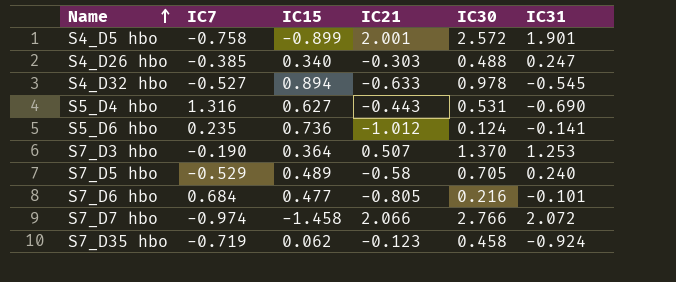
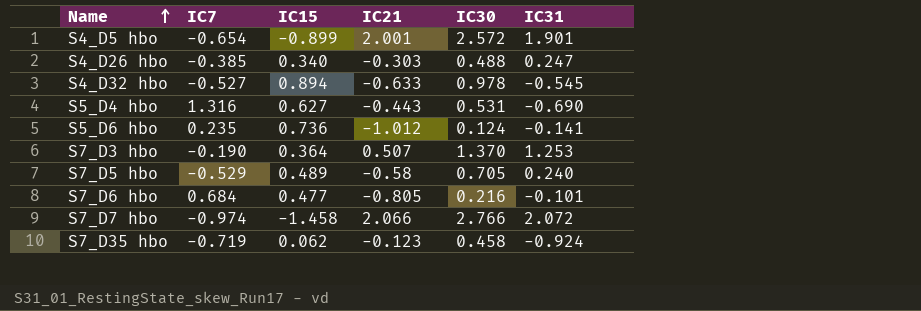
S4_D5 hbo | IC7: -0.758 -> -0.654

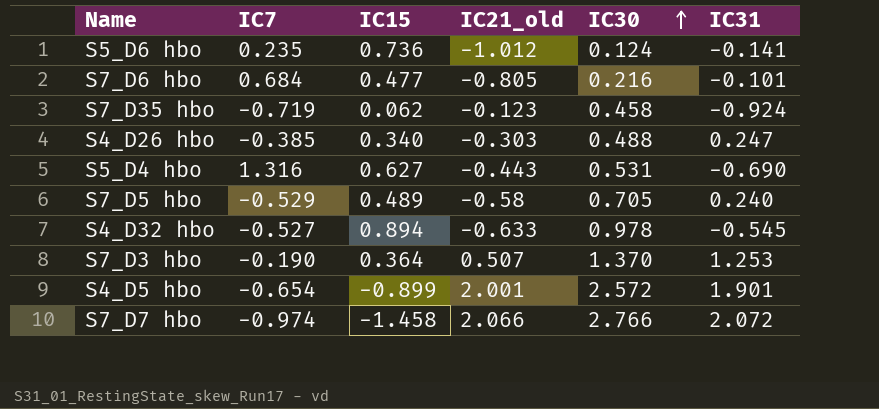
row order: Name ascending -> IC30 ascending
column name: IC21 -> IC21_old

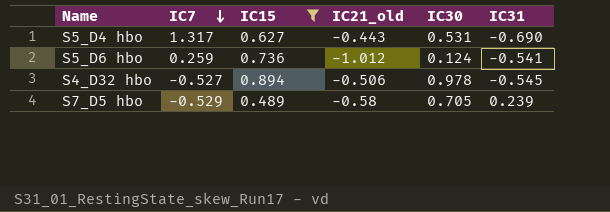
filter: none -> IC15 >= 0.489
row order: IC30 ascending -> IC7 descending
S5_D4 hbo | IC7: 1.316 -> 1.317
S5_D6 hbo | IC7: 0.235 -> 0.259
S5_D6 hbo | IC31: -0.141 -> -0.541
S4_D32 hbo | IC21_old: -0.633 -> -0.506
S7_D5 hbo | IC31: 0.240 -> 0.239

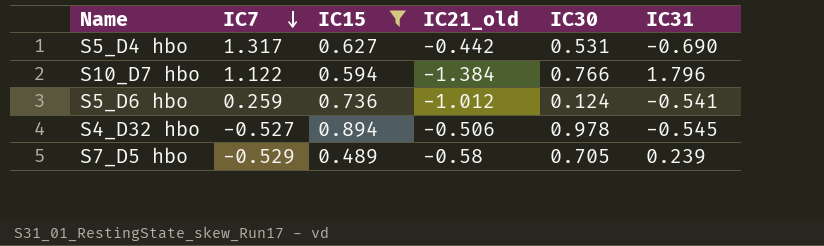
S5_D4 hbo | IC21_old: -0.443 -> -0.442
row S10_D7 hbo: none -> 1.122 | 0.594 | -1.384 | 0.766 | 1.796

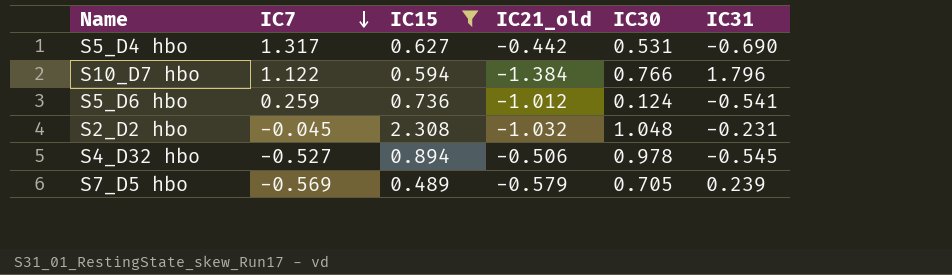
row S2_D2 hbo: none -> -0.045 | 2.308 | -1.032 | 1.048 | -0.231
S7_D5 hbo | IC7: -0.529 -> -0.569
S7_D5 hbo | IC21_old: -0.58 -> -0.579

